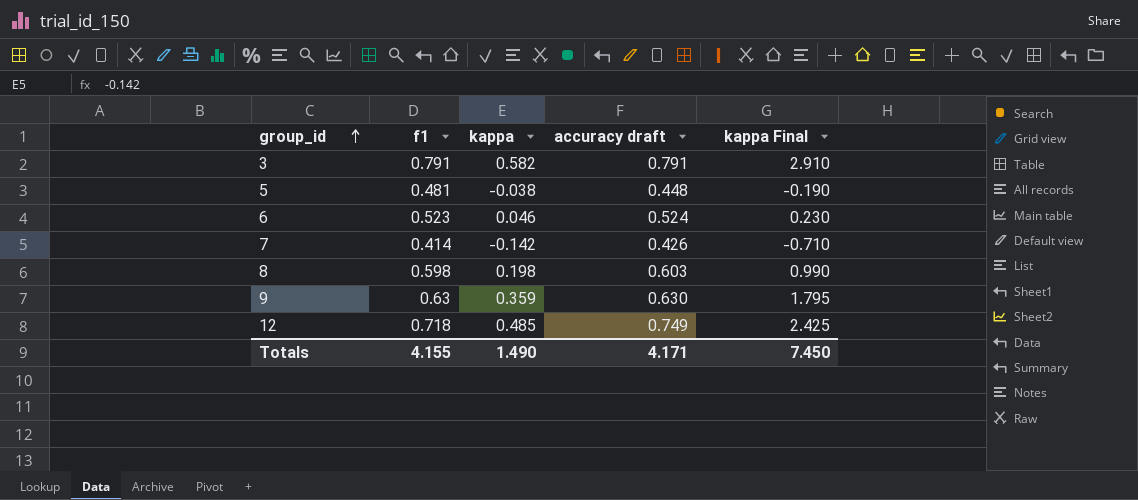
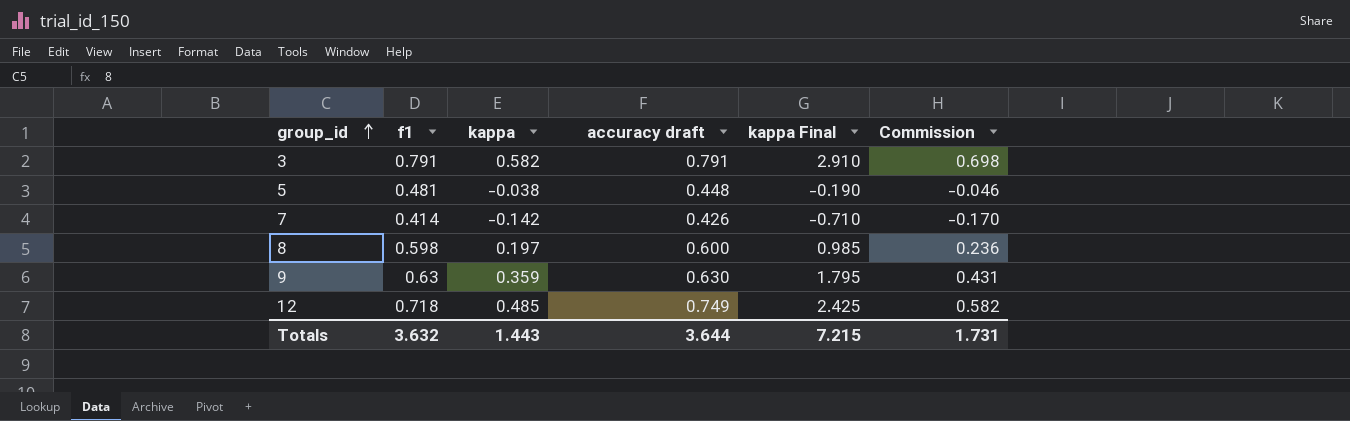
column Commission | formula: none -> [kappa] * 1.2
row 6: 0.523 | 0.046 | 0.524 | 0.230 -> none
8 | kappa: 0.198 -> 0.197
8 | accuracy draft: 0.603 -> 0.600
8 | kappa Final: 0.990 -> 0.985
Totals | f1: 4.155 -> 3.632
Totals | kappa: 1.490 -> 1.443
Totals | accuracy draft: 4.171 -> 3.644
Totals | kappa Final: 7.450 -> 7.215

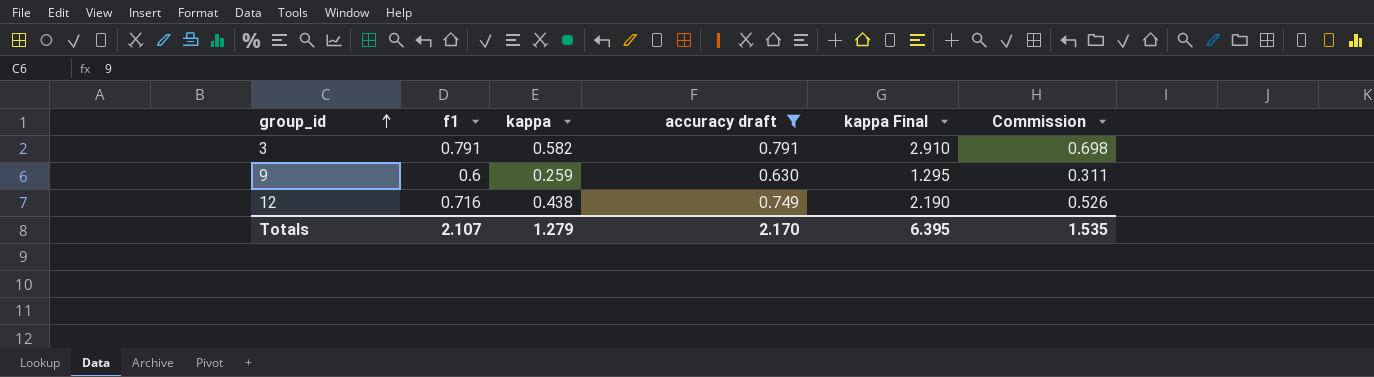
filter: none -> accuracy draft >= 0.630
9 | f1: 0.63 -> 0.6
9 | kappa: 0.359 -> 0.259
9 | kappa Final: 1.795 -> 1.295
9 | Commission: 0.431 -> 0.311
12 | f1: 0.718 -> 0.716
12 | kappa: 0.485 -> 0.438
12 | kappa Final: 2.425 -> 2.190
12 | Commission: 0.582 -> 0.526
Totals | f1: 3.632 -> 2.107
Totals | kappa: 1.443 -> 1.279
Totals | accuracy draft: 3.644 -> 2.170
Totals | kappa Final: 7.215 -> 6.395
Totals | Commission: 1.731 -> 1.535

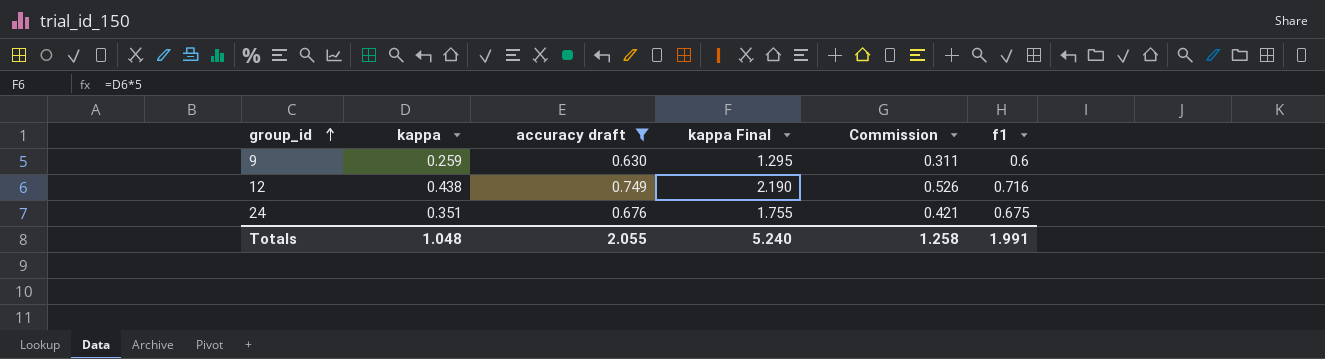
column f1 | position: 2 -> 6
row 3: 0.791 | 0.582 | 0.791 | 2.910 | 0.698 -> none
row 24: none -> 0.351 | 0.676 | 1.755 | 0.421 | 0.675
Totals | kappa: 1.279 -> 1.048
Totals | accuracy draft: 2.170 -> 2.055
Totals | kappa Final: 6.395 -> 5.240
Totals | Commission: 1.535 -> 1.258
Totals | f1: 2.107 -> 1.991

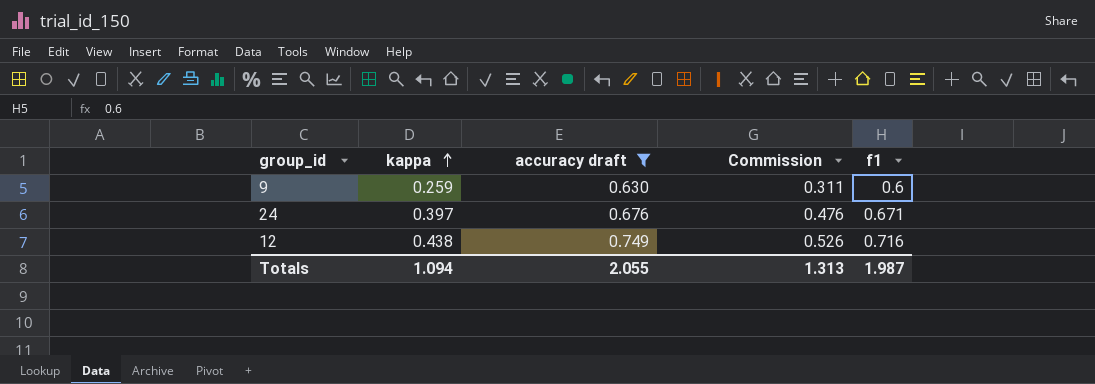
row order: group_id ascending -> kappa ascending
column kappa Final | formula: [kappa] * 5 -> none
24 | kappa: 0.351 -> 0.397
24 | Commission: 0.421 -> 0.476
24 | f1: 0.675 -> 0.671
Totals | kappa: 1.048 -> 1.094
Totals | Commission: 1.258 -> 1.313
Totals | f1: 1.991 -> 1.987

